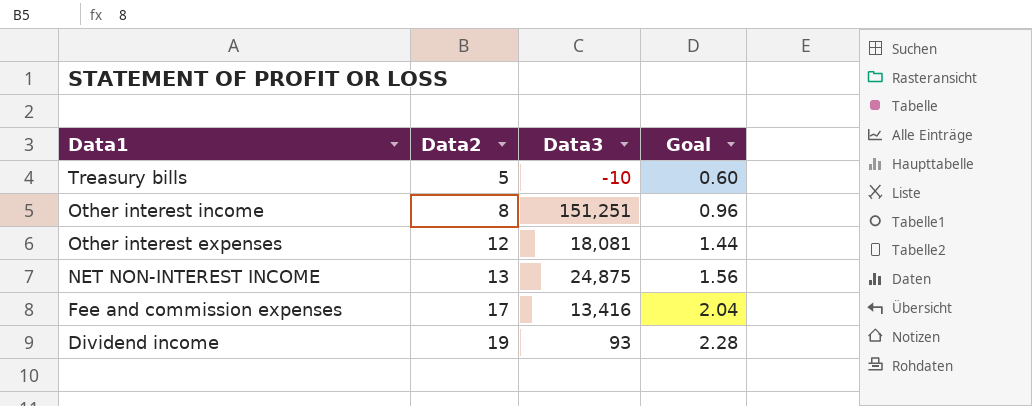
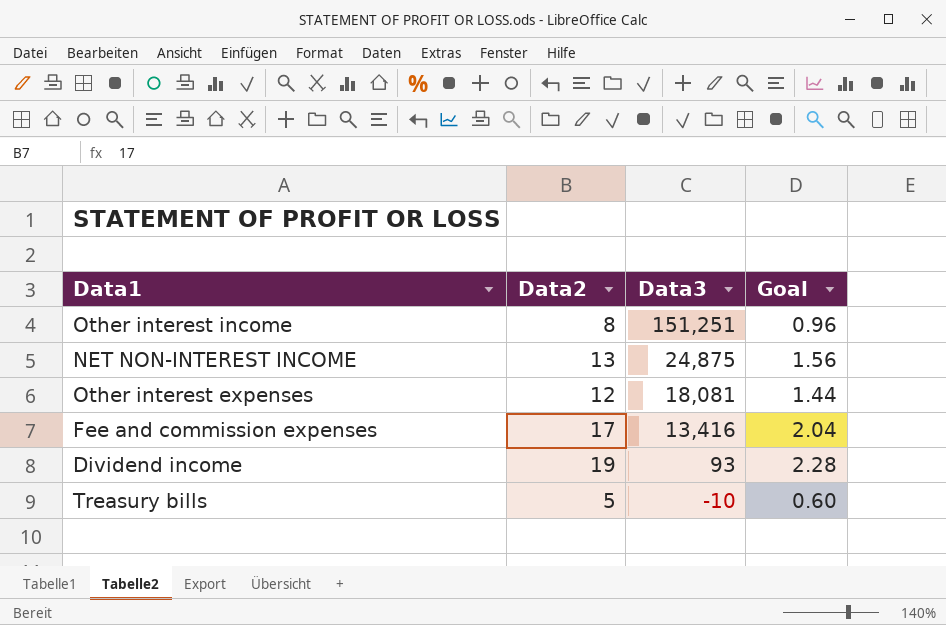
row order: Data1 descending -> Data3 descending

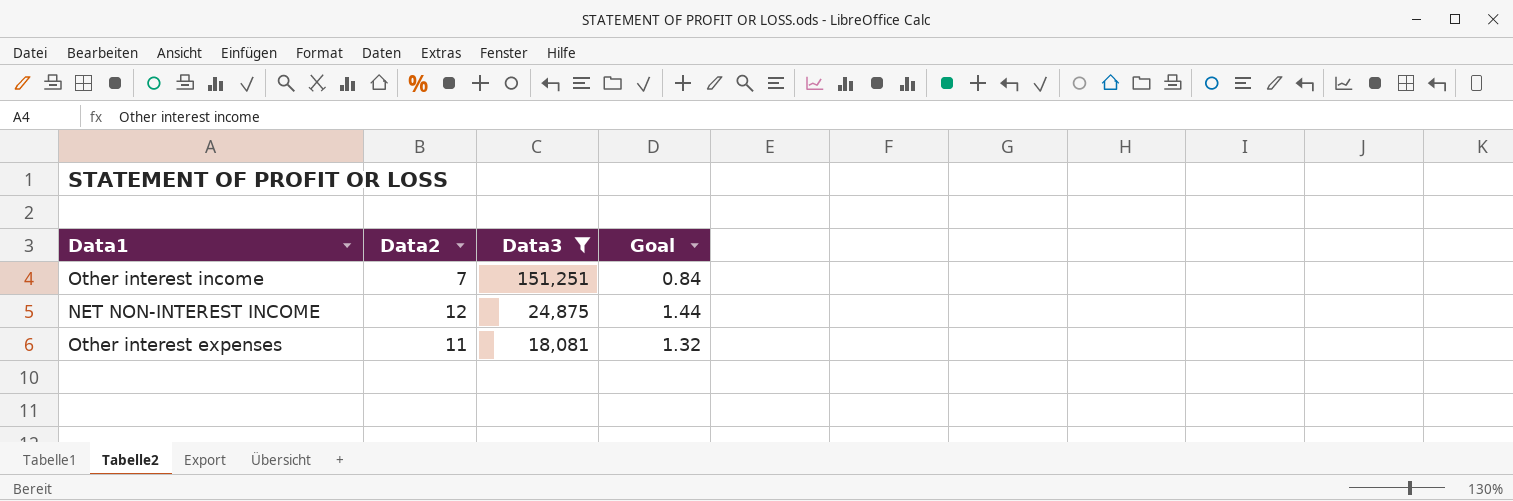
filter: none -> Data3 >= 18,081
Other interest income | Data2: 8 -> 7
Other interest income | Goal: 0.96 -> 0.84
NET NON-INTEREST INCOME | Data2: 13 -> 12
NET NON-INTEREST INCOME | Goal: 1.56 -> 1.44
Other interest expenses | Data2: 12 -> 11
Other interest expenses | Goal: 1.44 -> 1.32

